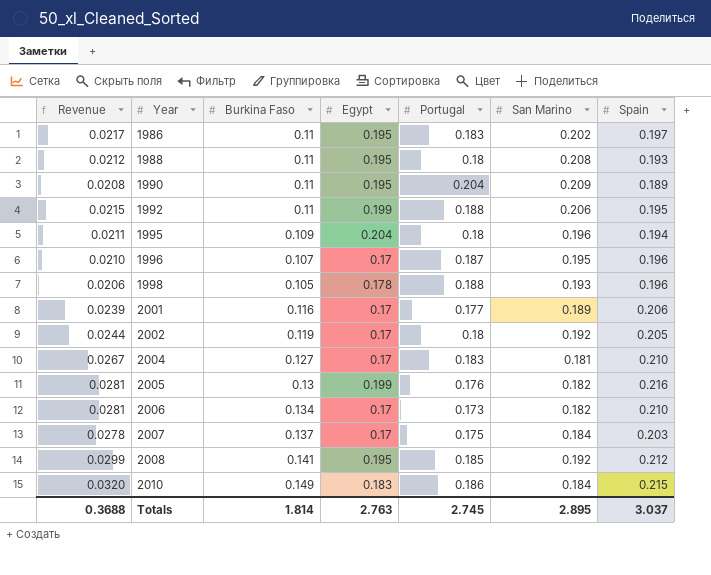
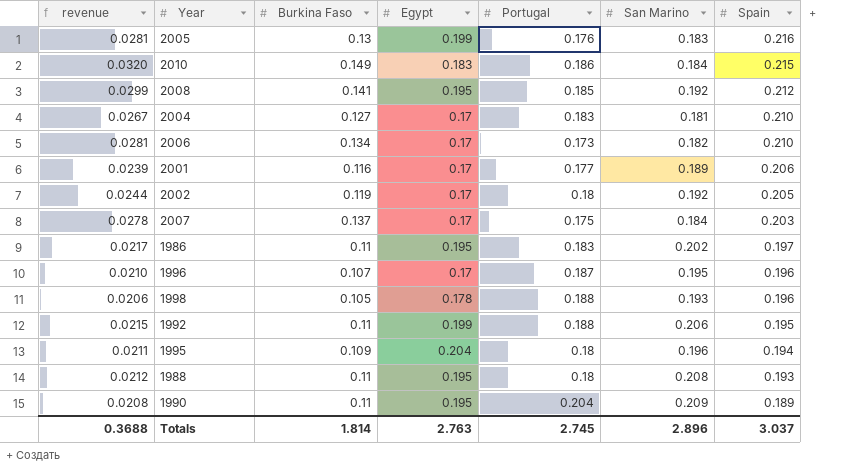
row order: Year ascending -> Spain descending
column name: Revenue -> revenue
2005 | San Marino: 0.182 -> 0.183
Totals | San Marino: 2.895 -> 2.896

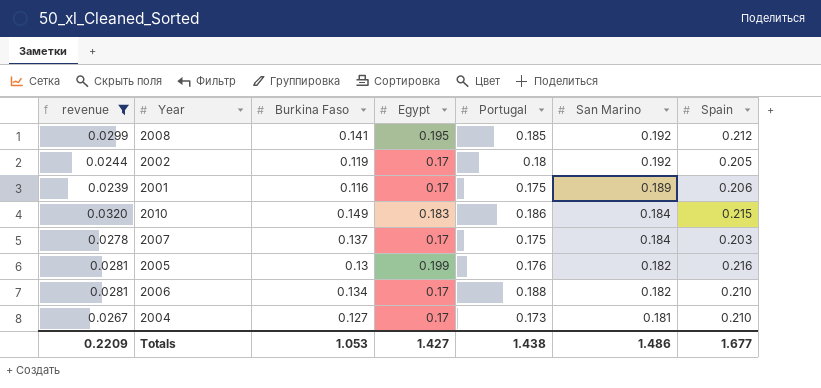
filter: none -> revenue >= 0.0239
row order: Spain descending -> San Marino descending
2001 | Portugal: 0.177 -> 0.175
2005 | San Marino: 0.183 -> 0.182
2006 | Portugal: 0.173 -> 0.188
2004 | Portugal: 0.183 -> 0.173
Totals | revenue: 0.3688 -> 0.2209
Totals | Burkina Faso: 1.814 -> 1.053
Totals | Egypt: 2.763 -> 1.427
Totals | Portugal: 2.745 -> 1.438
Totals | San Marino: 2.896 -> 1.486
Totals | Spain: 3.037 -> 1.677

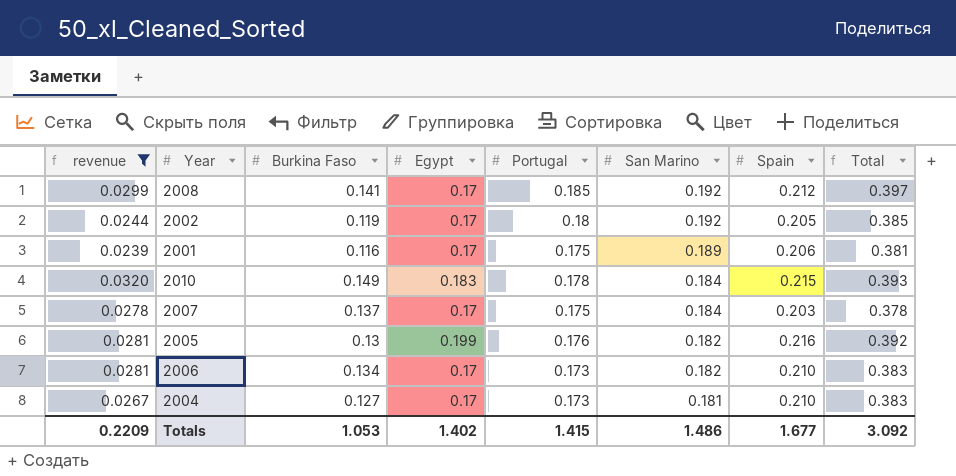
column Total | formula: none -> [Portugal] + [Spain]
2008 | Egypt: 0.195 -> 0.17
2010 | Portugal: 0.186 -> 0.178
2006 | Portugal: 0.188 -> 0.173
Totals | Egypt: 1.427 -> 1.402
Totals | Portugal: 1.438 -> 1.415

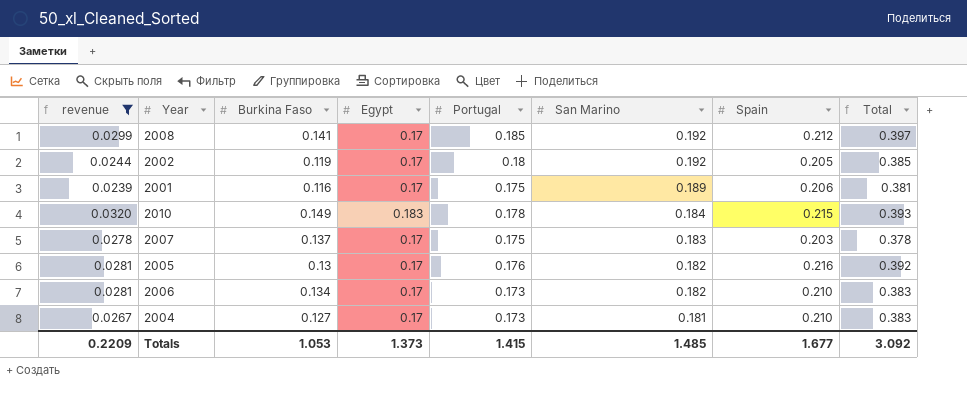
2007 | San Marino: 0.184 -> 0.183
2005 | Egypt: 0.199 -> 0.17
Totals | Egypt: 1.402 -> 1.373
Totals | San Marino: 1.486 -> 1.485

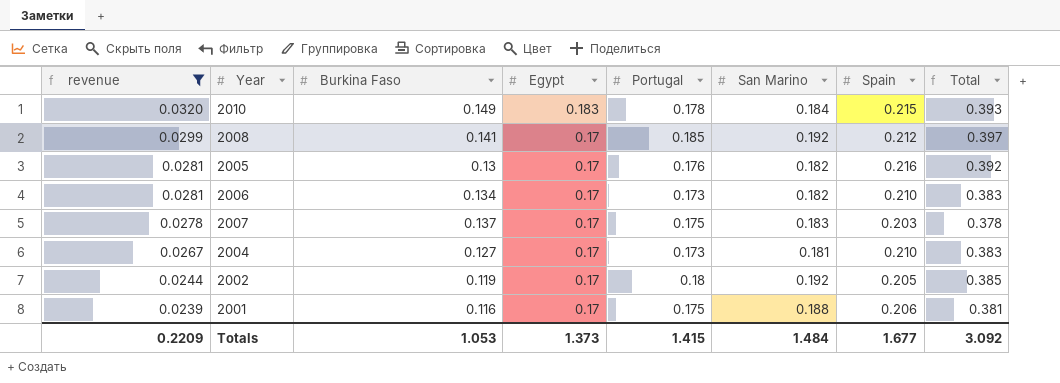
row order: San Marino descending -> revenue descending
2001 | San Marino: 0.189 -> 0.188
Totals | San Marino: 1.485 -> 1.484

